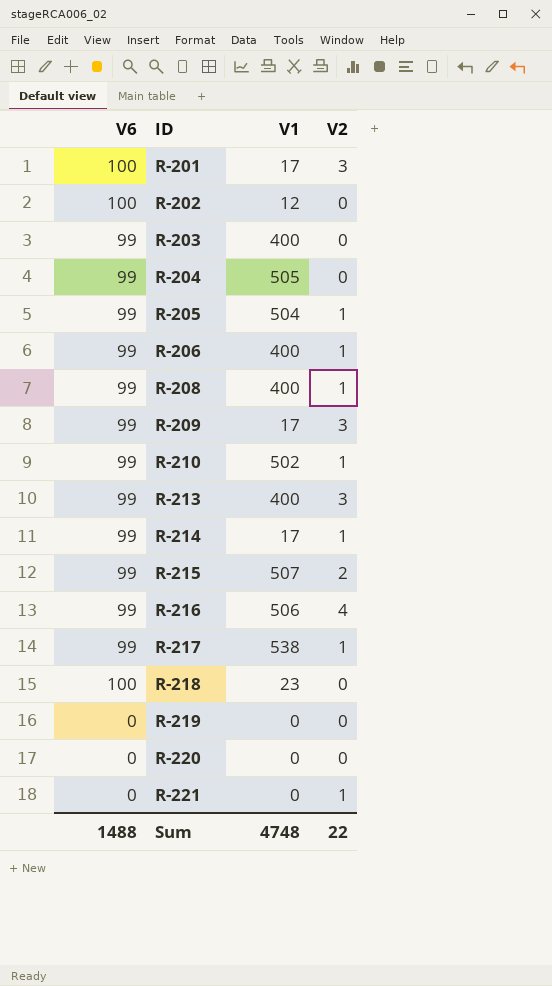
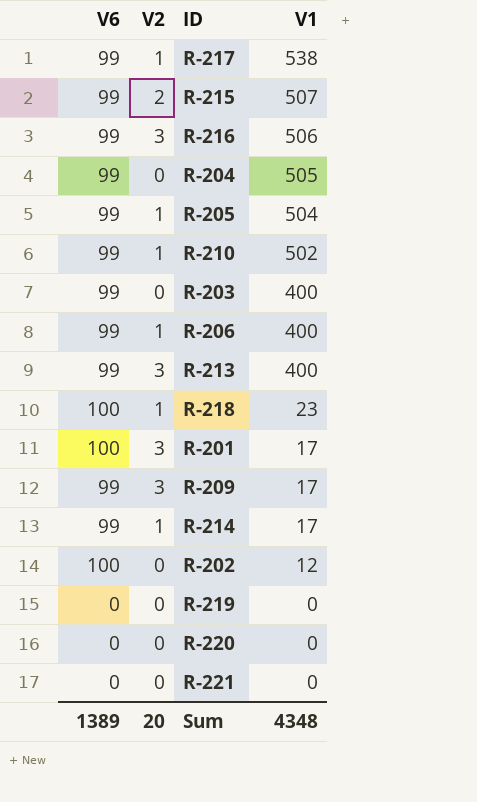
row order: ID ascending -> V1 descending
column V2 | position: 4 -> 2
row R-208: 99 | 400 | 1 -> none
R-216 | V2: 4 -> 3
R-218 | V2: 0 -> 1
R-221 | V2: 1 -> 0
Sum | V6: 1488 -> 1389
Sum | V2: 22 -> 20
Sum | V1: 4748 -> 4348

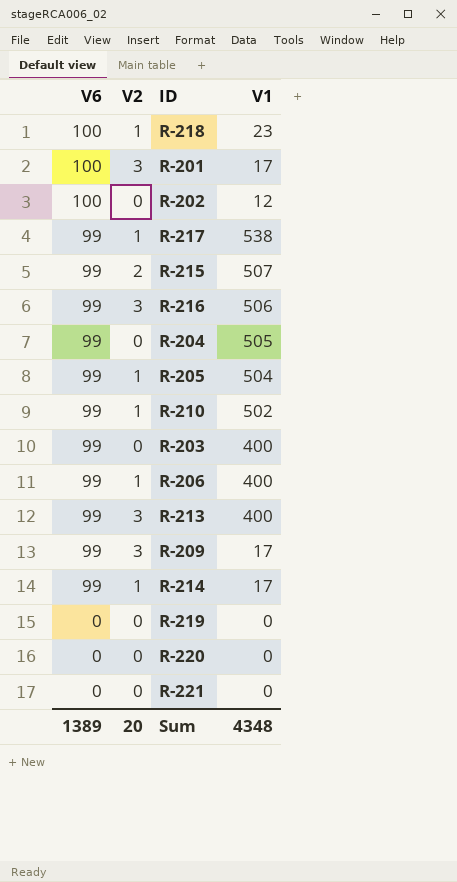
row order: V1 descending -> V6 descending

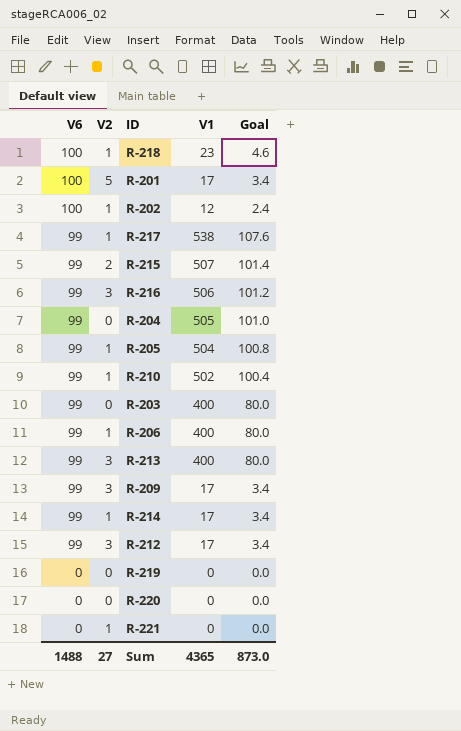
column Goal | formula: none -> [V1] * 0.2
R-201 | V2: 3 -> 5
R-202 | V2: 0 -> 1
row R-212: none -> 99 | 3 | 17 | 3.4
R-221 | V2: 0 -> 1
Sum | V6: 1389 -> 1488
Sum | V2: 20 -> 27
Sum | V1: 4348 -> 4365

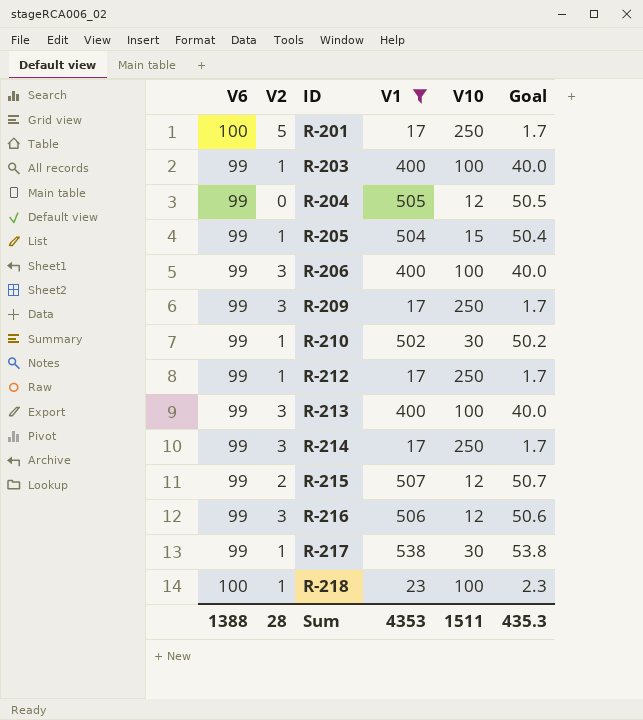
filter: none -> V1 >= 17
row order: V6 descending -> ID ascending
column V10 | position: none -> 5
column Goal | formula: [V1] * 0.2 -> [V1] * 0.1
R-203 | V2: 0 -> 1
R-206 | V2: 1 -> 3
R-212 | V2: 3 -> 1
R-214 | V2: 1 -> 3
Sum | V6: 1488 -> 1388
Sum | V2: 27 -> 28
Sum | V1: 4365 -> 4353
Sum | Goal: 873.0 -> 435.3

